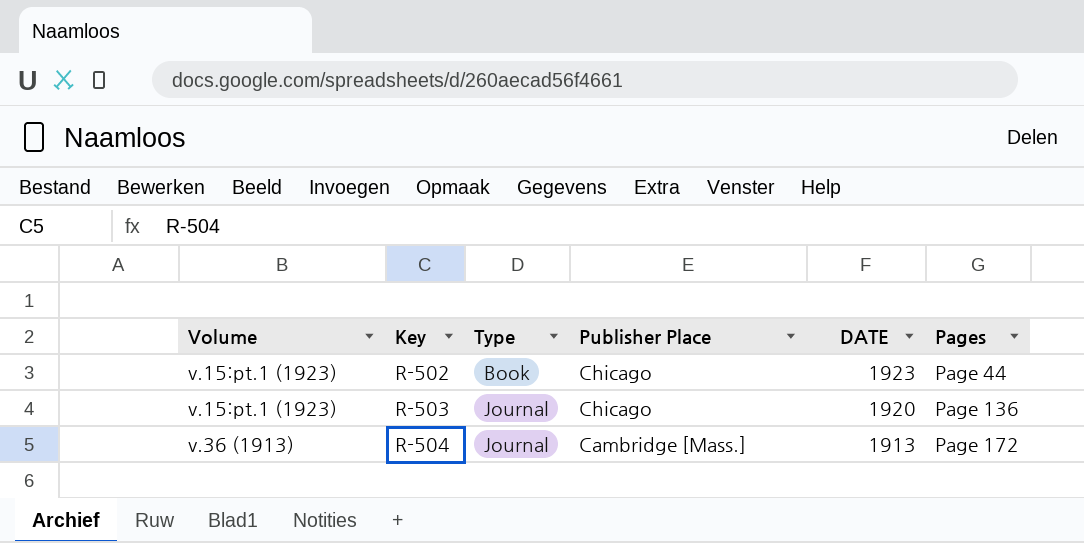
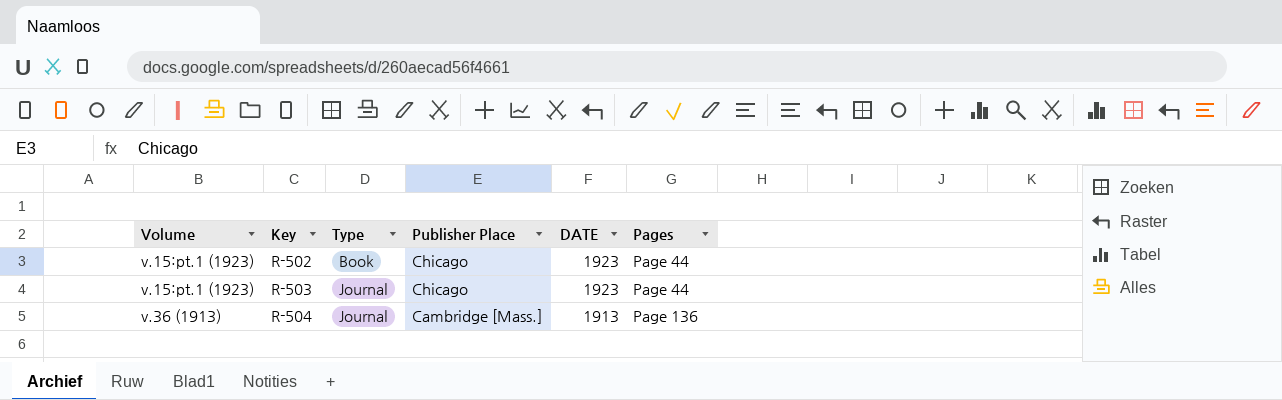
R-503 | DATE: 1920 -> 1923
R-503 | Pages: Page 136 -> Page 44
R-504 | Pages: Page 172 -> Page 136

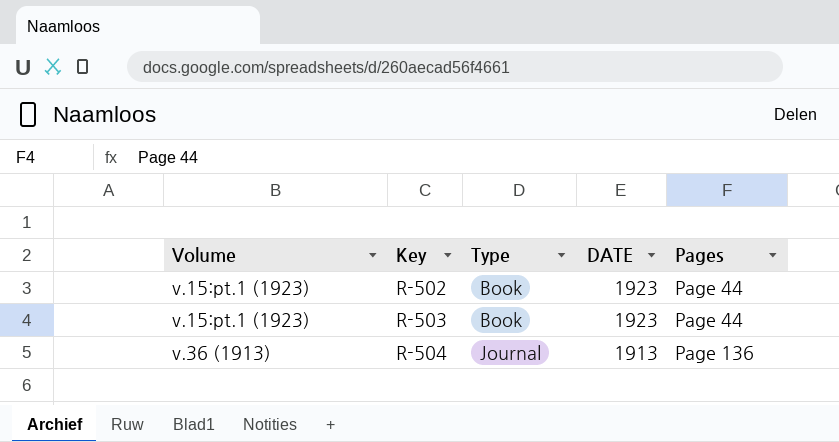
column Publisher Place | position: 4 -> none
R-503 | Type: Journal -> Book

